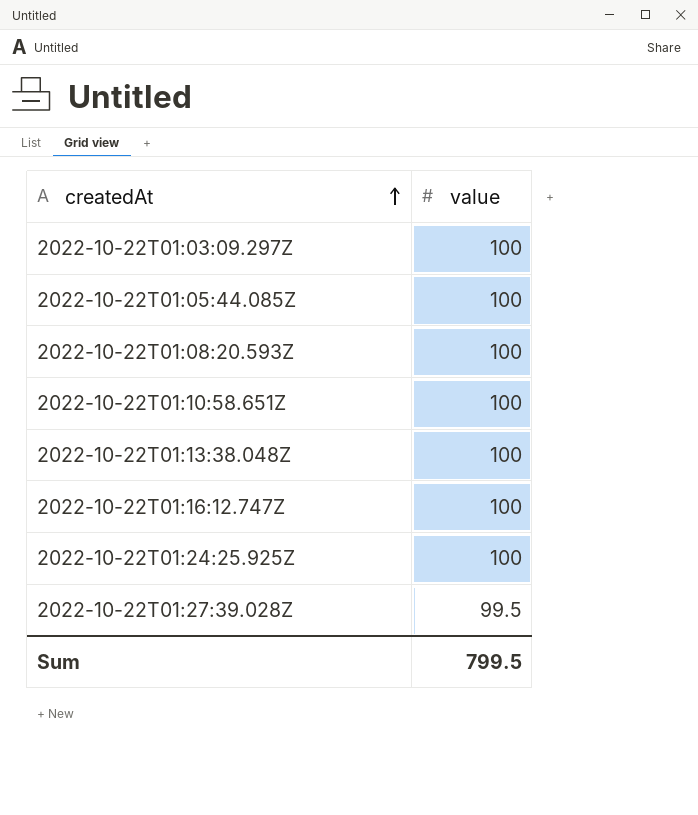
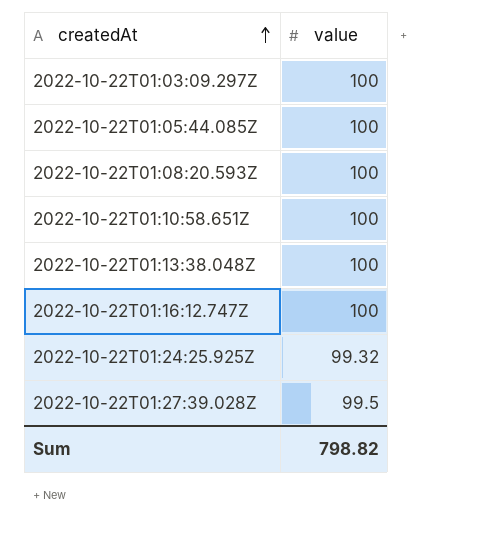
2022-10-22T01:24:25.925Z | value: 100 -> 99.32
Sum | value: 799.5 -> 798.82

